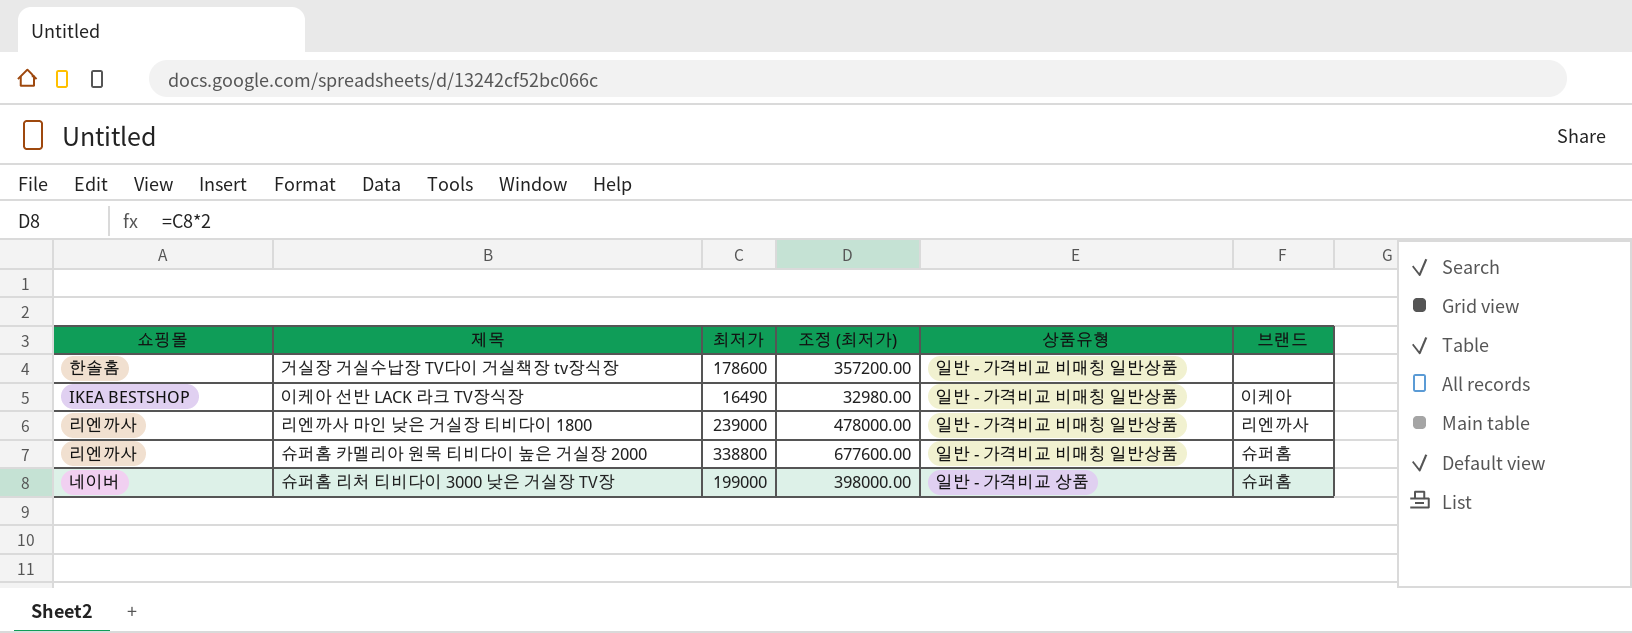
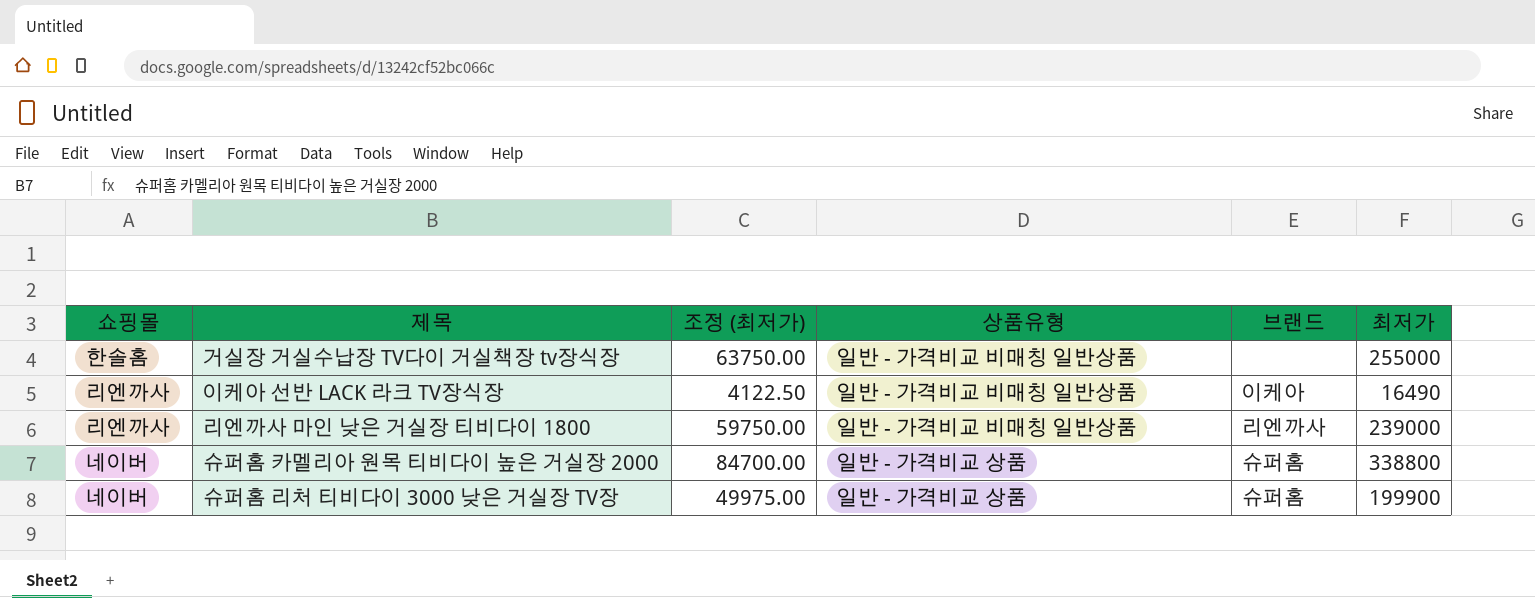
column 조정 (최저가) | formula: [최저가] * 2 -> [최저가] * 0.25
column 최저가 | position: 3 -> 6
거실장 거실수납장 TV다이 거실책장 tv장식장 | 최저가: 178600 -> 255000
이케아 선반 LACK 라크 TV장식장 | 쇼핑몰: IKEA BESTSHOP -> 리엔까사
슈퍼홈 카멜리아 원목 티비다이 높은 거실장 2000 | 쇼핑몰: 리엔까사 -> 네이버
슈퍼홈 카멜리아 원목 티비다이 높은 거실장 2000 | 상품유형: 일반 - 가격비교 비매칭 일반상품 -> 일반 - 가격비교 상품
슈퍼홈 리처 티비다이 3000 낮은 거실장 TV장 | 최저가: 199000 -> 199900

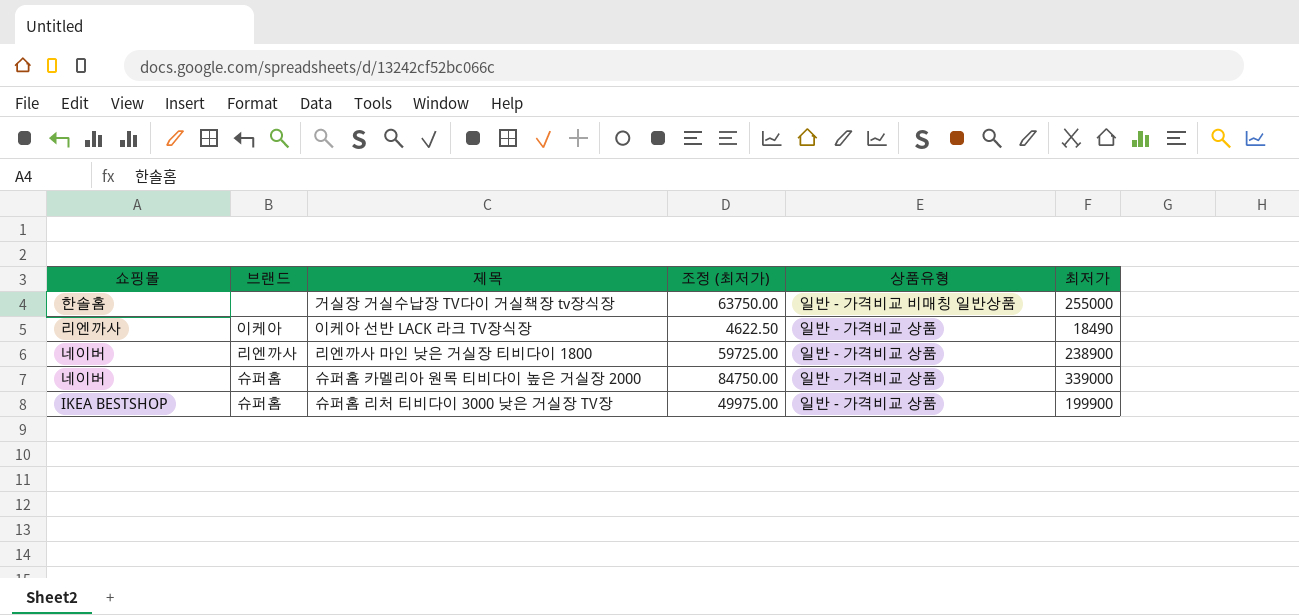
column 브랜드 | position: 5 -> 2
이케아 선반 LACK 라크 TV장식장 | 조정 (최저가): 4122.50 -> 4622.50
이케아 선반 LACK 라크 TV장식장 | 상품유형: 일반 - 가격비교 비매칭 일반상품 -> 일반 - 가격비교 상품
이케아 선반 LACK 라크 TV장식장 | 최저가: 16490 -> 18490
리엔까사 마인 낮은 거실장 티비다이 1800 | 쇼핑몰: 리엔까사 -> 네이버
리엔까사 마인 낮은 거실장 티비다이 1800 | 조정 (최저가): 59750.00 -> 59725.00
리엔까사 마인 낮은 거실장 티비다이 1800 | 상품유형: 일반 - 가격비교 비매칭 일반상품 -> 일반 - 가격비교 상품
리엔까사 마인 낮은 거실장 티비다이 1800 | 최저가: 239000 -> 238900
슈퍼홈 카멜리아 원목 티비다이 높은 거실장 2000 | 조정 (최저가): 84700.00 -> 84750.00
슈퍼홈 카멜리아 원목 티비다이 높은 거실장 2000 | 최저가: 338800 -> 339000
슈퍼홈 리처 티비다이 3000 낮은 거실장 TV장 | 쇼핑몰: 네이버 -> IKEA BESTSHOP

